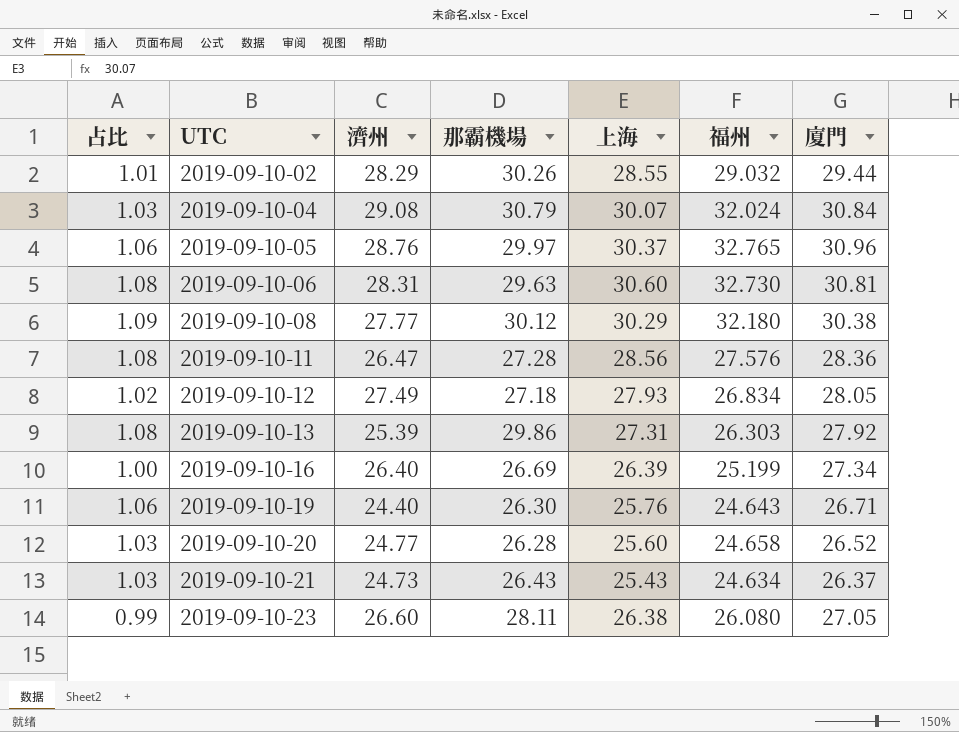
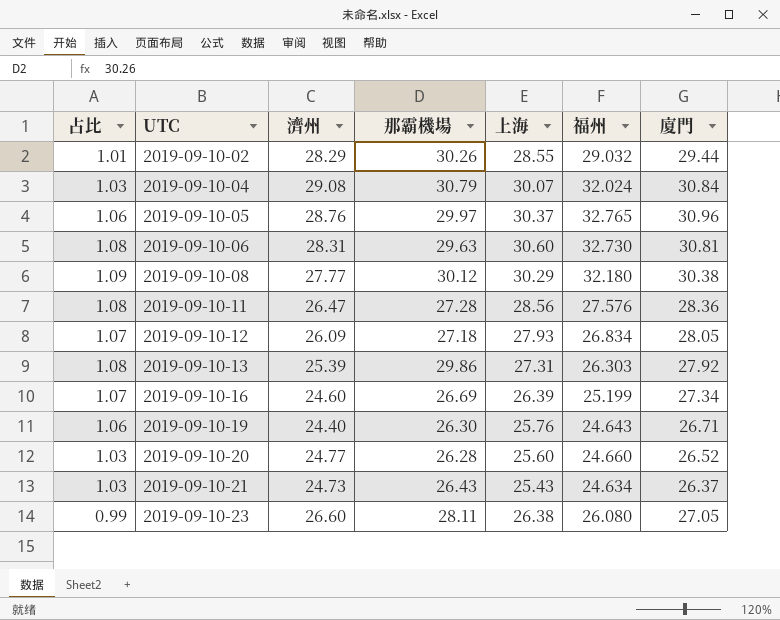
2019-09-10-12 | 占比: 1.02 -> 1.07
2019-09-10-12 | 濟州: 27.49 -> 26.09
2019-09-10-16 | 占比: 1.00 -> 1.07
2019-09-10-16 | 濟州: 26.40 -> 24.60
2019-09-10-20 | 福州: 24.658 -> 24.660

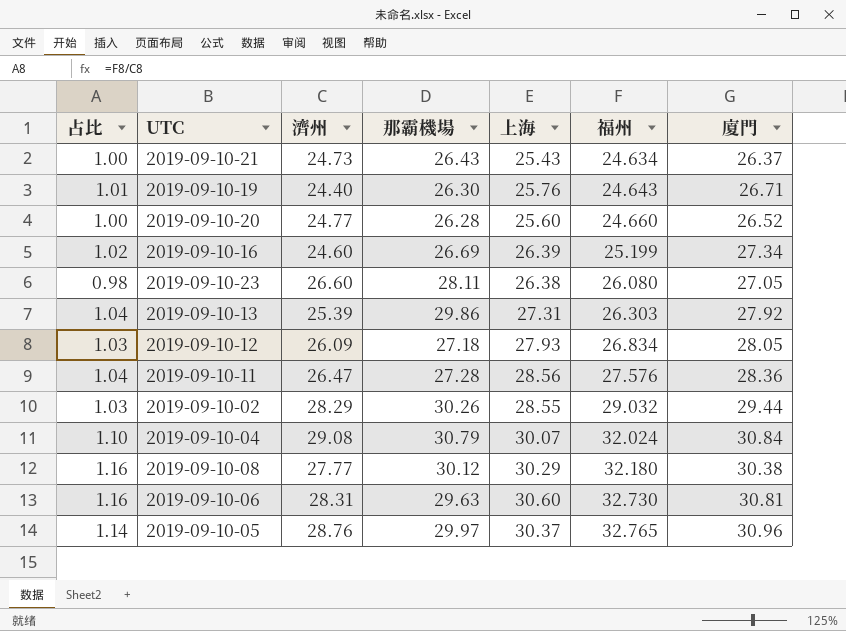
row order: UTC ascending -> 福州 ascending
column 占比 | formula: [上海] / [濟州] -> [福州] / [濟州]

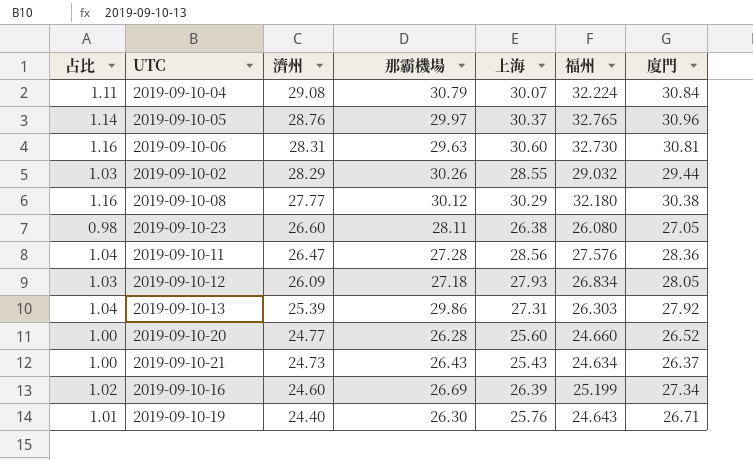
row order: 福州 ascending -> 濟州 descending
2019-09-10-04 | 占比: 1.10 -> 1.11
2019-09-10-04 | 福州: 32.024 -> 32.224

